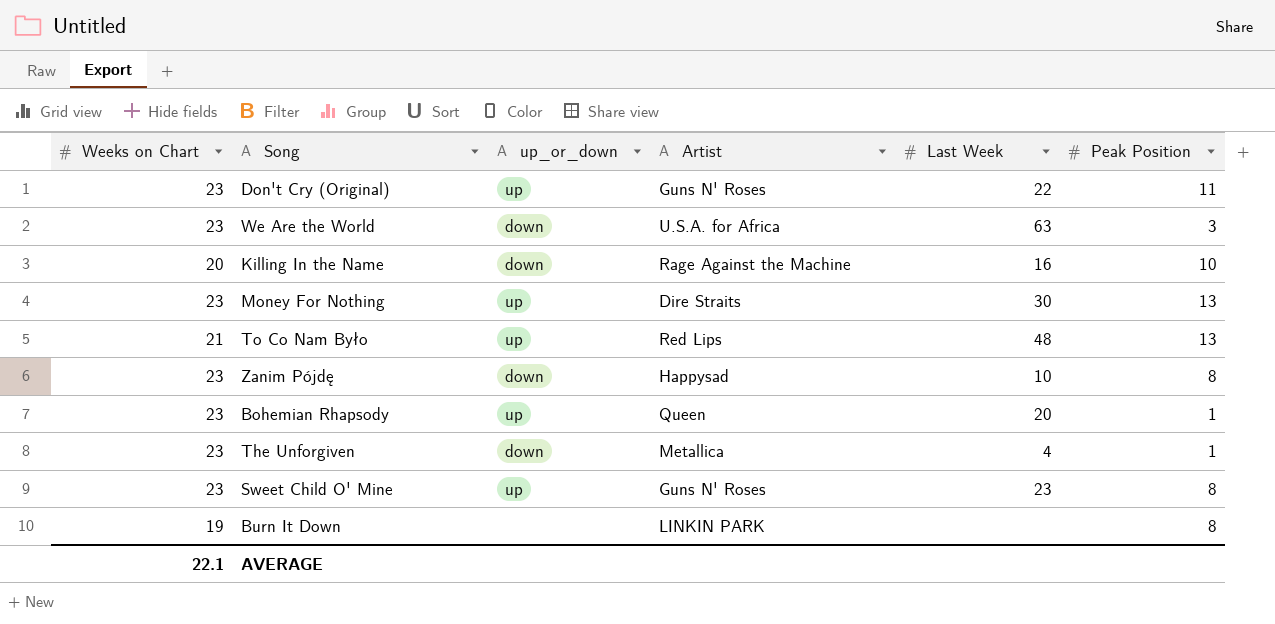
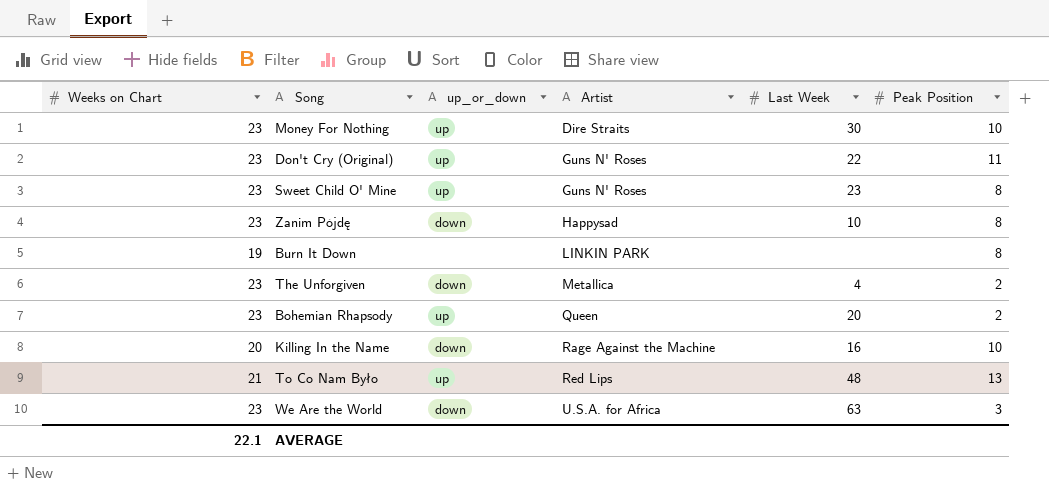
row order: none -> Artist ascending
Money For Nothing | Peak Position: 13 -> 10
The Unforgiven | Peak Position: 1 -> 2
Bohemian Rhapsody | Peak Position: 1 -> 2

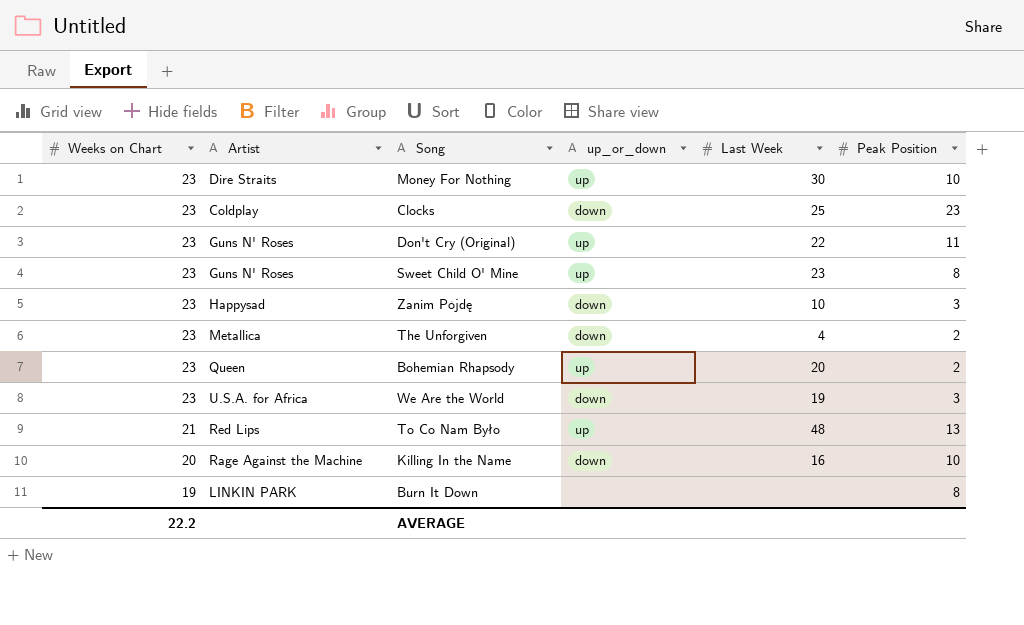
row order: Artist ascending -> Weeks on Chart descending
column Artist | position: 4 -> 2
row Clocks: none -> 23 | Coldplay | down | 25 | 23
Zanim Pójdę | Peak Position: 8 -> 3
We Are the World | Last Week: 63 -> 19
AVERAGE | Weeks on Chart: 22.1 -> 22.2

